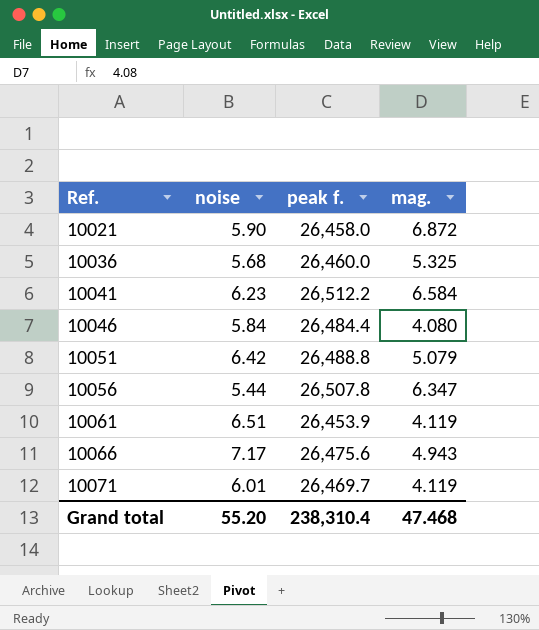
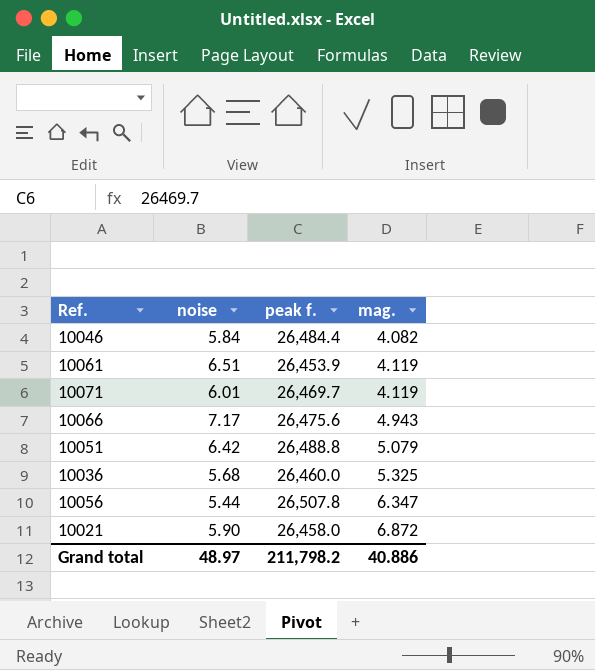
row order: Ref. ascending -> mag. ascending
row 10041: 6.23 | 26,512.2 | 6.584 -> none
10046 | mag.: 4.080 -> 4.082
Grand total | noise: 55.20 -> 48.97
Grand total | peak f.: 238,310.4 -> 211,798.2
Grand total | mag.: 47.468 -> 40.886

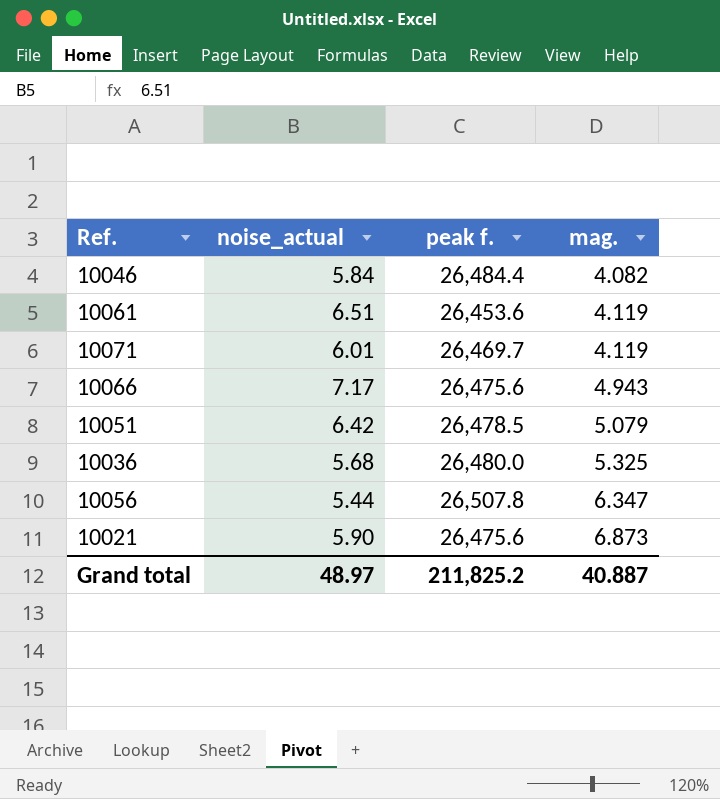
column name: noise -> noise_actual
10061 | peak f.: 26,453.9 -> 26,453.6
10051 | peak f.: 26,488.8 -> 26,478.5
10036 | peak f.: 26,460.0 -> 26,480.0
10021 | peak f.: 26,458.0 -> 26,475.6
10021 | mag.: 6.872 -> 6.873
Grand total | peak f.: 211,798.2 -> 211,825.2
Grand total | mag.: 40.886 -> 40.887

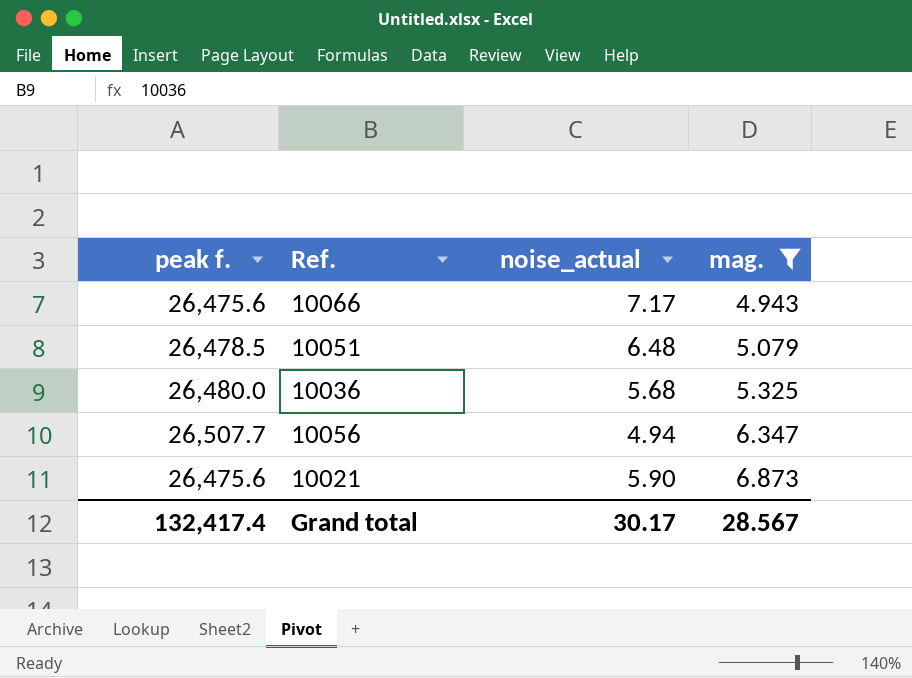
filter: none -> mag. >= 4.943
column peak f. | position: 3 -> 1
10051 | noise_actual: 6.42 -> 6.48
10056 | peak f.: 26,507.8 -> 26,507.7
10056 | noise_actual: 5.44 -> 4.94
Grand total | peak f.: 211,825.2 -> 132,417.4
Grand total | noise_actual: 48.97 -> 30.17
Grand total | mag.: 40.887 -> 28.567

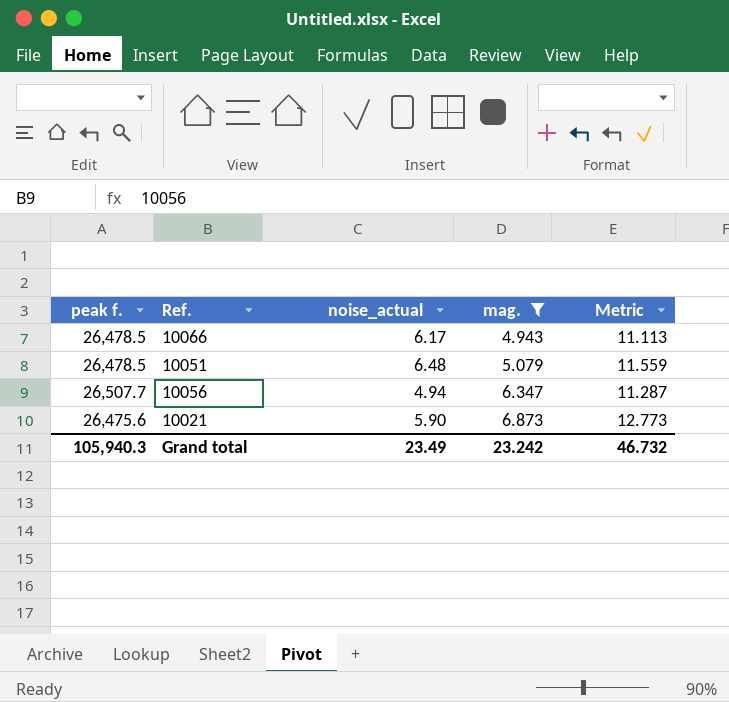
column Metric | formula: none -> [noise_actual] + [mag.]
row 10036: 26,480.0 | 5.68 | 5.325 -> none
10066 | peak f.: 26,475.6 -> 26,478.5
10066 | noise_actual: 7.17 -> 6.17
Grand total | peak f.: 132,417.4 -> 105,940.3
Grand total | noise_actual: 30.17 -> 23.49
Grand total | mag.: 28.567 -> 23.242

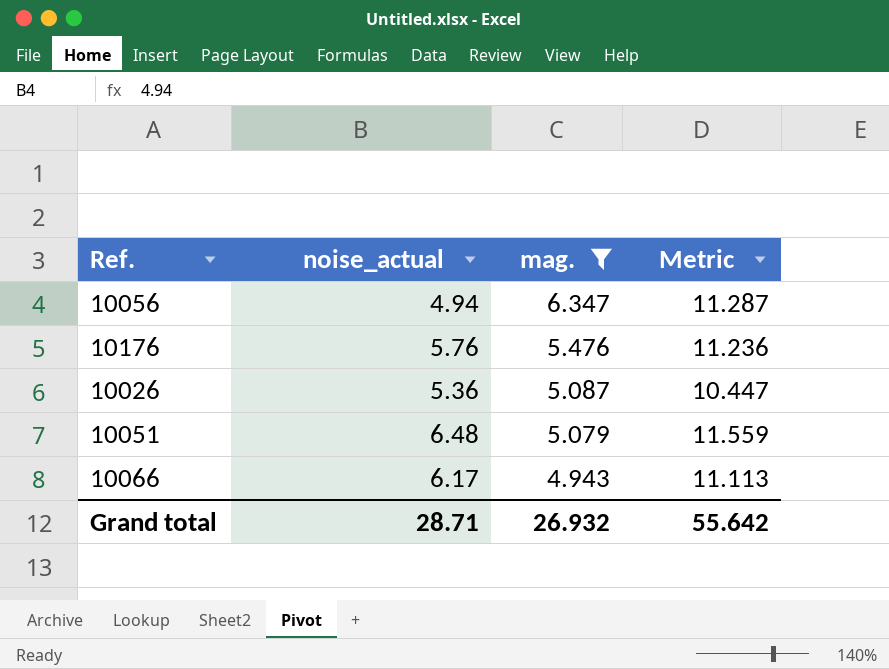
row order: mag. ascending -> mag. descending
column peak f. | position: 1 -> none
row 10021: 26,475.6 | 5.90 | 6.873 | 12.773 -> none
row 10176: none -> 5.76 | 5.476 | 11.236
row 10026: none -> 5.36 | 5.087 | 10.447
Grand total | noise_actual: 23.49 -> 28.71
Grand total | mag.: 23.242 -> 26.932
Grand total | Metric: 46.732 -> 55.642

